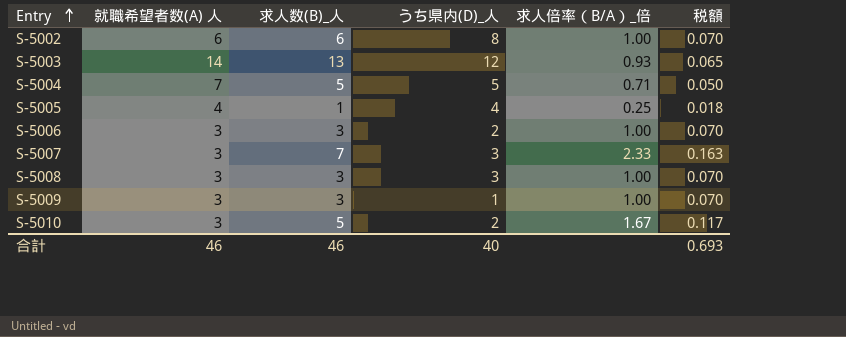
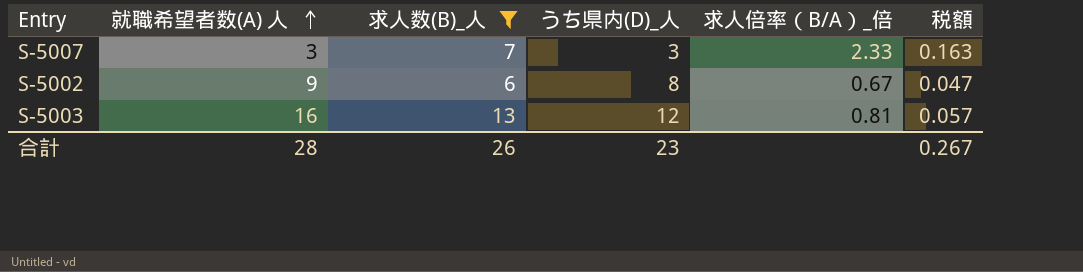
filter: none -> 求人数(B)_人 >= 6
row order: Entry ascending -> 就職希望者数(A) 人 ascending
S-5002 | 就職希望者数(A) 人: 6 -> 9
S-5002 | 求人倍率（B/A）_倍: 1.00 -> 0.67
S-5002 | 税額: 0.070 -> 0.047
S-5003 | 就職希望者数(A) 人: 14 -> 16
S-5003 | 求人倍率（B/A）_倍: 0.93 -> 0.81
S-5003 | 税額: 0.065 -> 0.057
合計 | 就職希望者数(A) 人: 46 -> 28
合計 | 求人数(B)_人: 46 -> 26
合計 | うち県内(D)_人: 40 -> 23
合計 | 税額: 0.693 -> 0.267

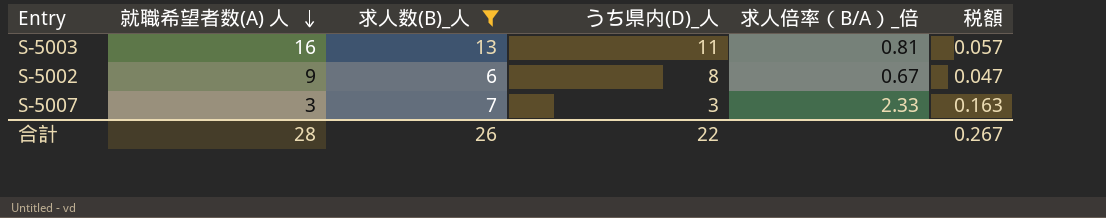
row order: 就職希望者数(A) 人 ascending -> 就職希望者数(A) 人 descending
S-5003 | うち県内(D)_人: 12 -> 11
合計 | うち県内(D)_人: 23 -> 22

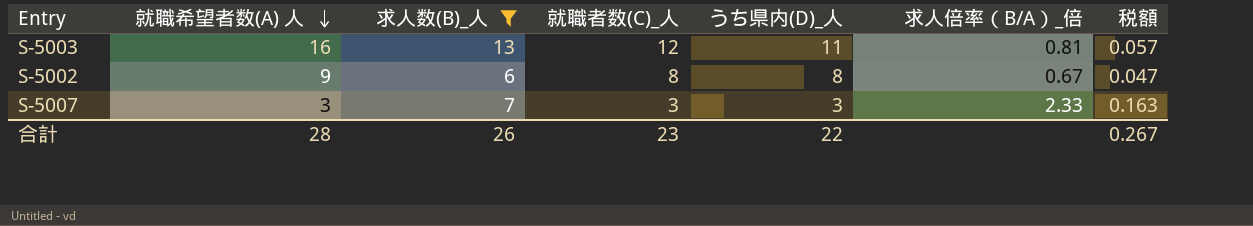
column 就職者数(C)_人 | position: none -> 4

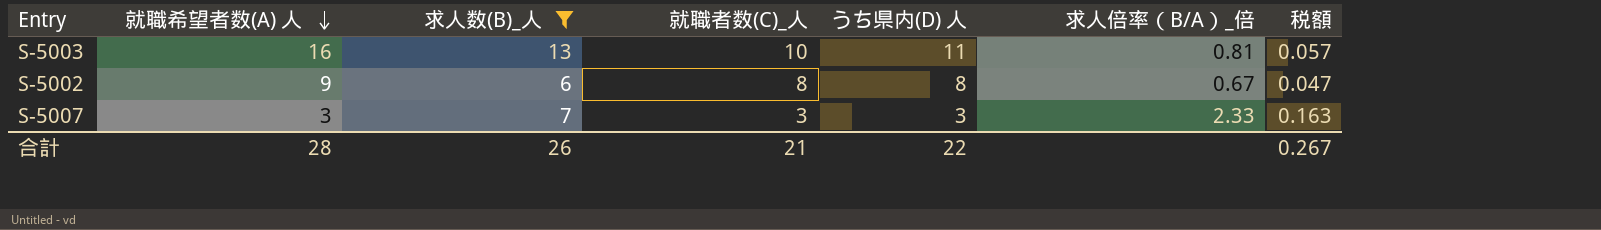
column name: うち県内(D)_人 -> うち県内(D) 人
S-5003 | 就職者数(C)_人: 12 -> 10
合計 | 就職者数(C)_人: 23 -> 21

